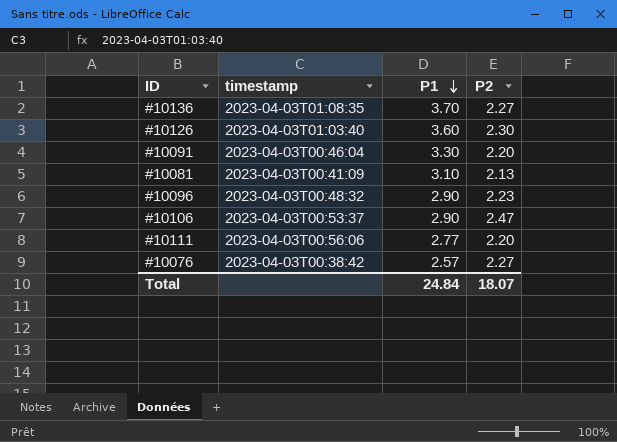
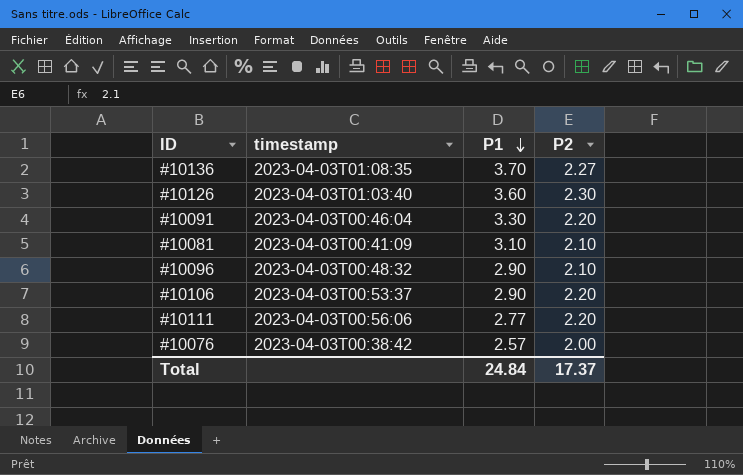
#10081 | P2: 2.13 -> 2.10
#10096 | P2: 2.23 -> 2.10
#10106 | P2: 2.47 -> 2.20
#10076 | P2: 2.27 -> 2.00
Total | P2: 18.07 -> 17.37

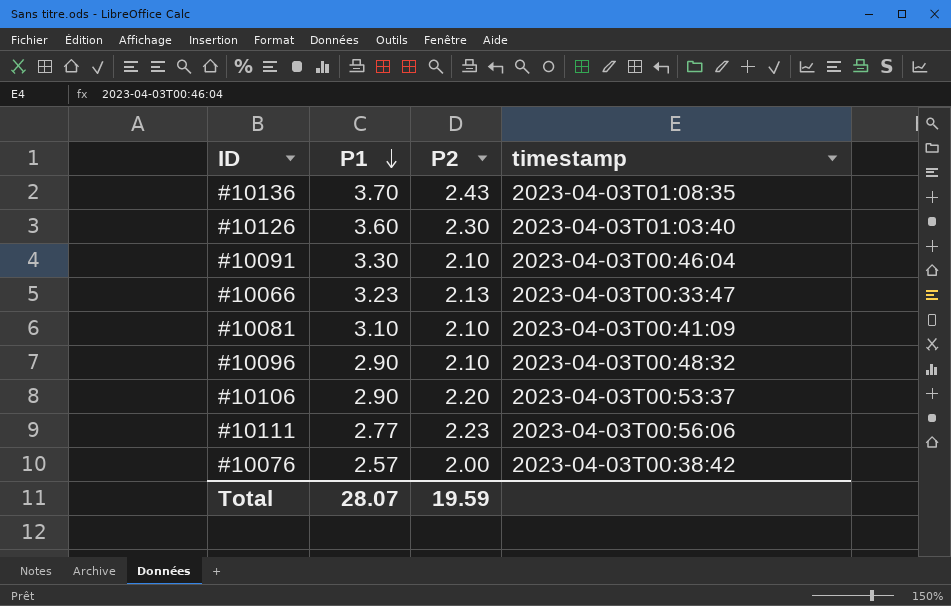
column timestamp | position: 2 -> 4
#10136 | P2: 2.27 -> 2.43
#10091 | P2: 2.20 -> 2.10
row #10066: none -> 3.23 | 2.13 | 2023-04-03T00:33:47
#10111 | P2: 2.20 -> 2.23
Total | P1: 24.84 -> 28.07
Total | P2: 17.37 -> 19.59

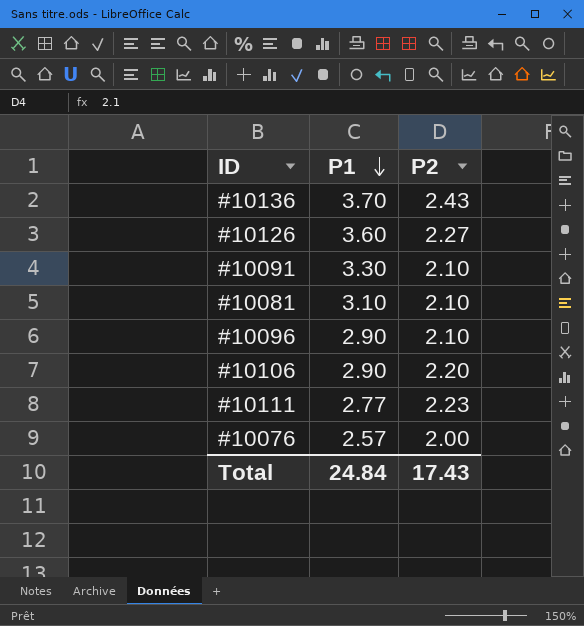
column timestamp | position: 4 -> none
row #10066: 3.23 | 2.13 | 2023-04-03T00:33:47 -> none
#10126 | P2: 2.30 -> 2.27
Total | P1: 28.07 -> 24.84
Total | P2: 19.59 -> 17.43

